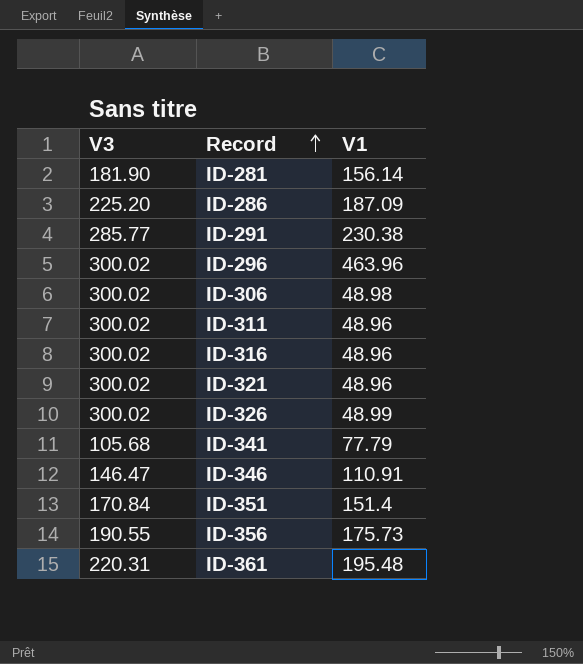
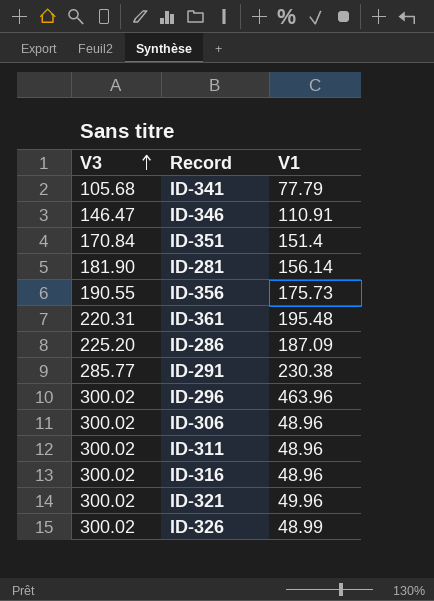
row order: Record ascending -> V3 ascending
ID-306 | V1: 48.98 -> 48.96
ID-321 | V1: 48.96 -> 49.96

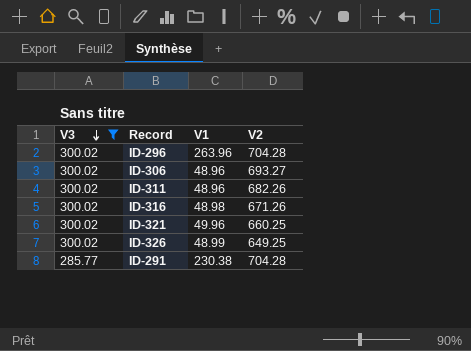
filter: none -> V3 >= 285.77
row order: V3 ascending -> V3 descending
column V2 | position: none -> 4
ID-296 | V1: 463.96 -> 263.96
ID-316 | V1: 48.96 -> 48.98

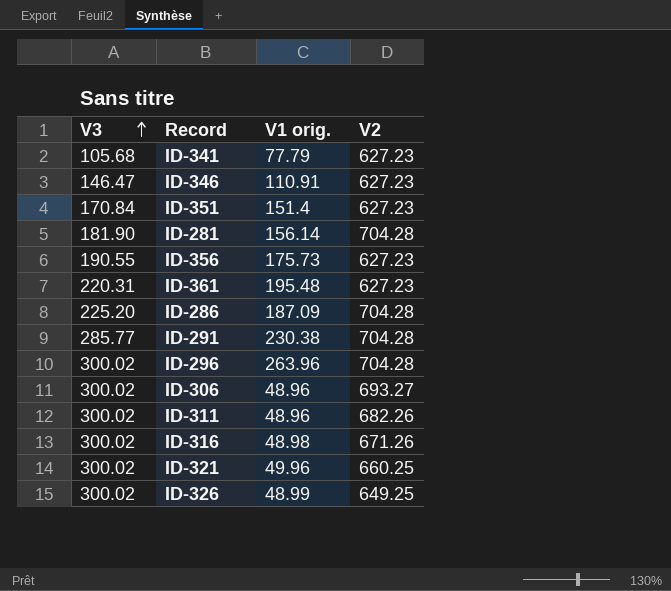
filter: V3 >= 285.77 -> none
row order: V3 descending -> V3 ascending
column name: V1 -> V1 orig.

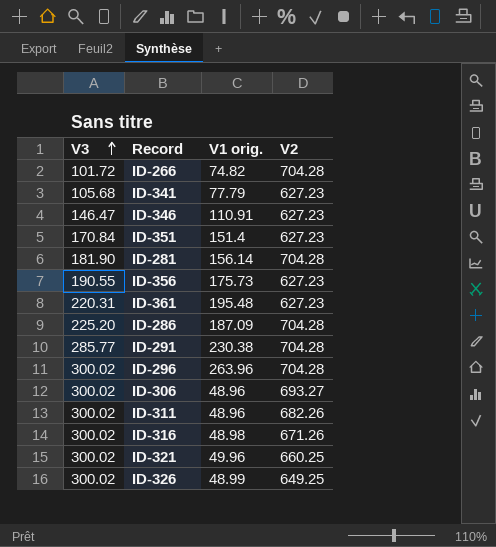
row ID-266: none -> 101.72 | 74.82 | 704.28

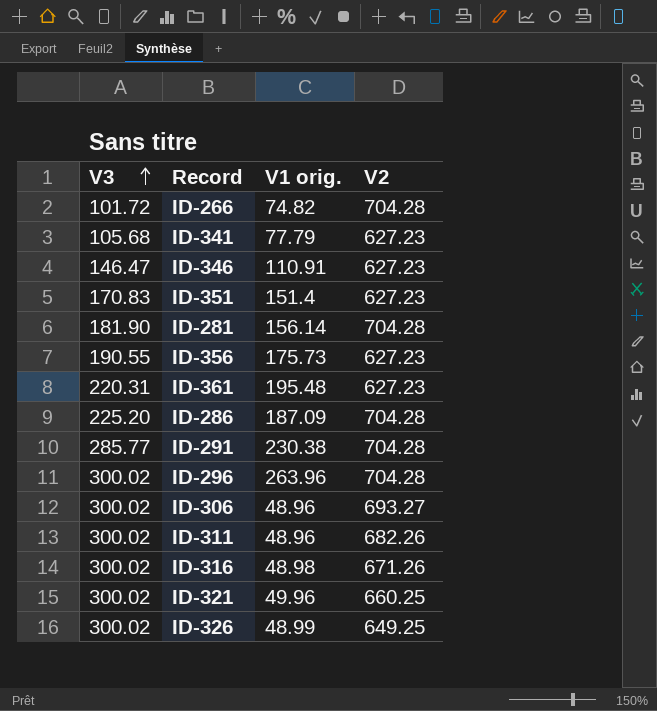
ID-351 | V3: 170.84 -> 170.83

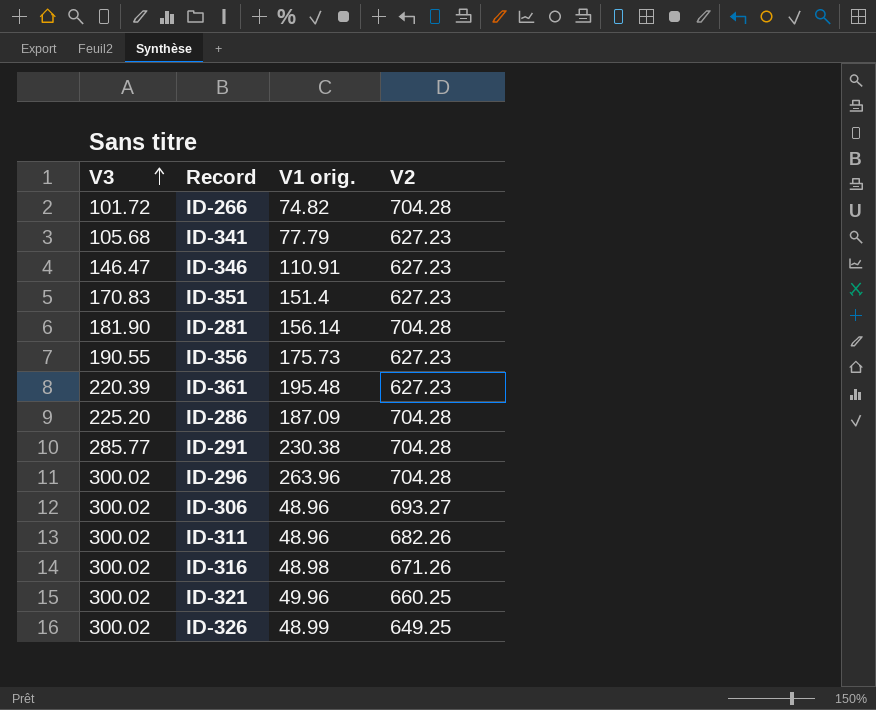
ID-361 | V3: 220.31 -> 220.39

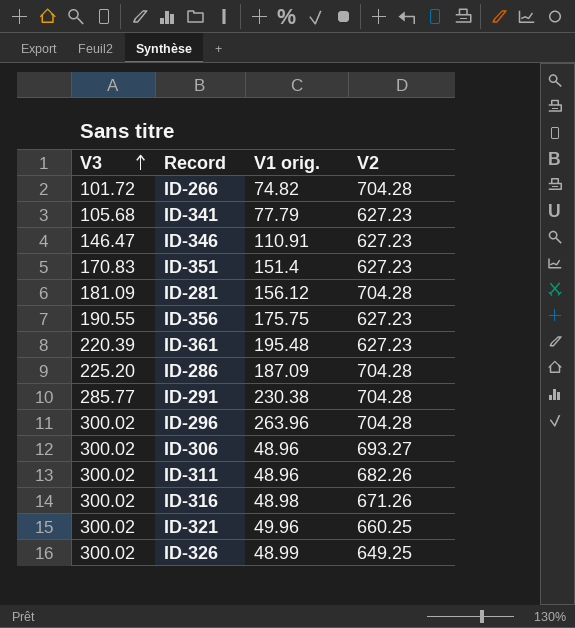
ID-281 | V3: 181.90 -> 181.09
ID-281 | V1 orig.: 156.14 -> 156.12
ID-356 | V1 orig.: 175.73 -> 175.75

